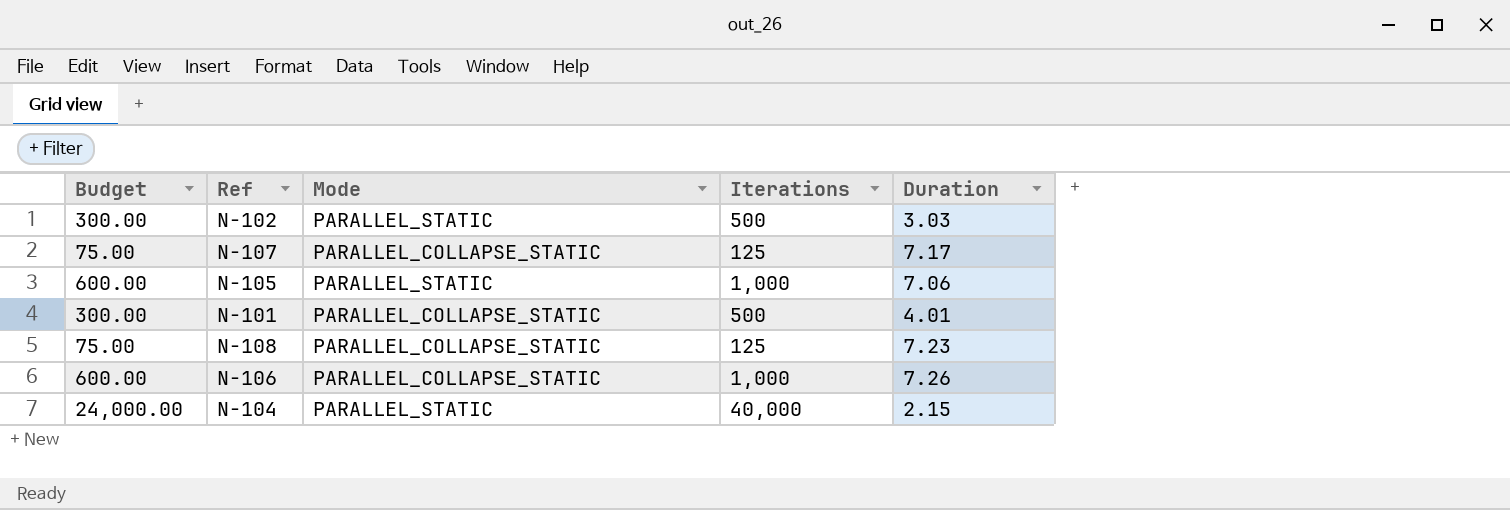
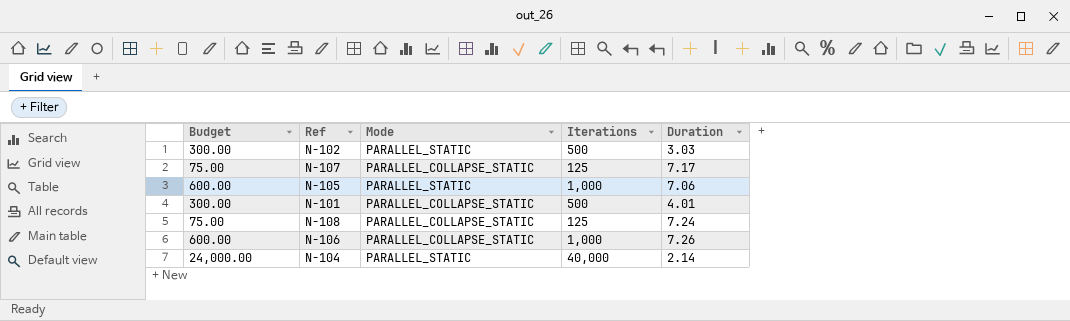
N-108 | Duration: 7.23 -> 7.24
N-104 | Duration: 2.15 -> 2.14

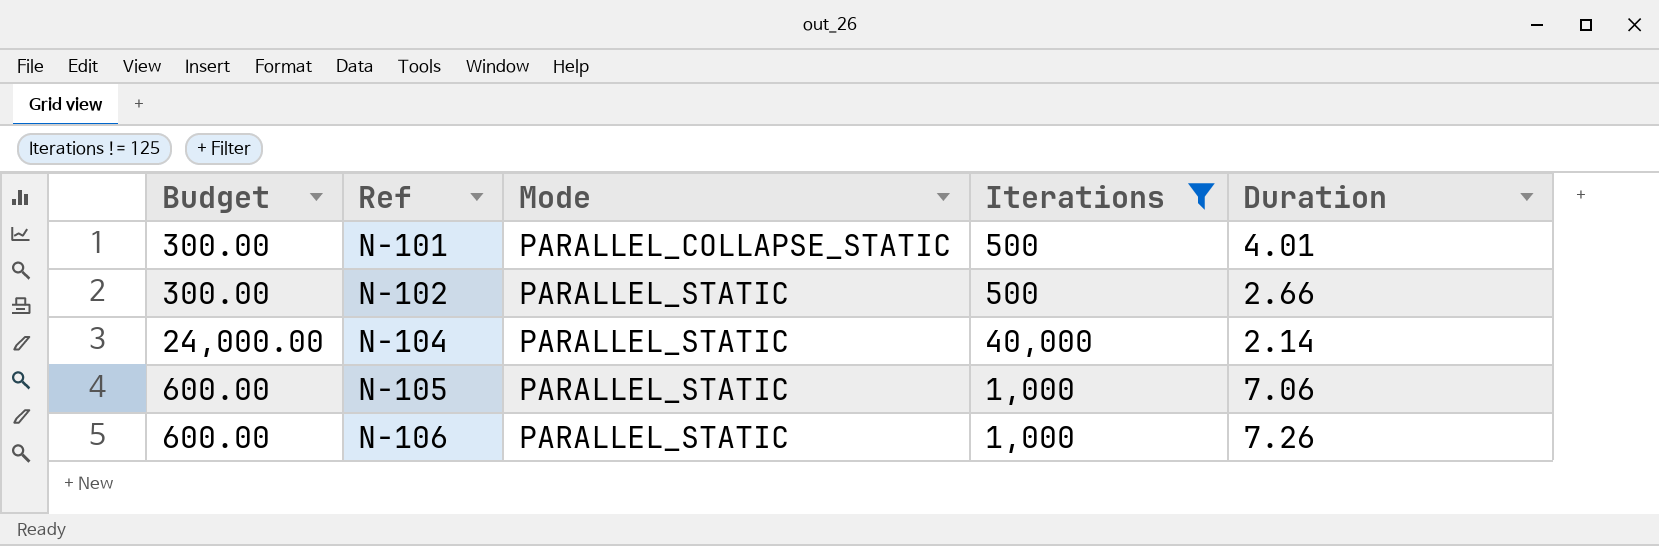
filter: none -> Iterations != 125
row order: none -> Ref ascending
N-102 | Duration: 3.03 -> 2.66
N-106 | Mode: PARALLEL_COLLAPSE_STATIC -> PARALLEL_STATIC

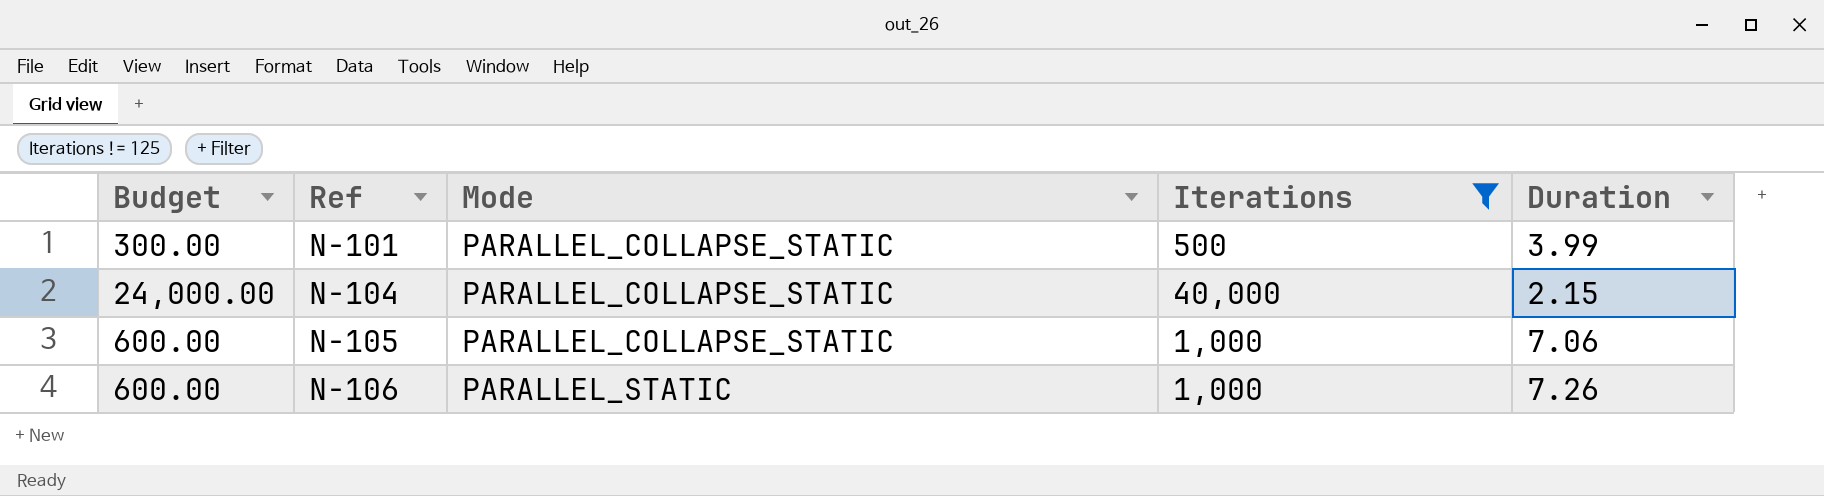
row N-102: 300.00 | PARALLEL_STATIC | 500 | 2.66 -> none
N-101 | Duration: 4.01 -> 3.99
N-104 | Mode: PARALLEL_STATIC -> PARALLEL_COLLAPSE_STATIC
N-104 | Duration: 2.14 -> 2.15
N-105 | Mode: PARALLEL_STATIC -> PARALLEL_COLLAPSE_STATIC

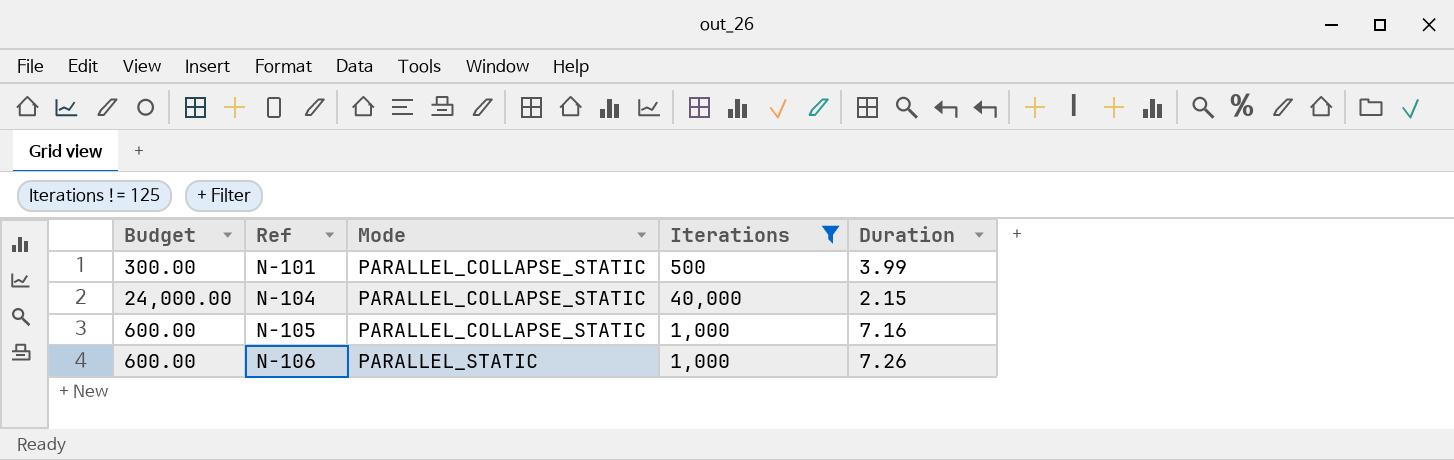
N-105 | Duration: 7.06 -> 7.16

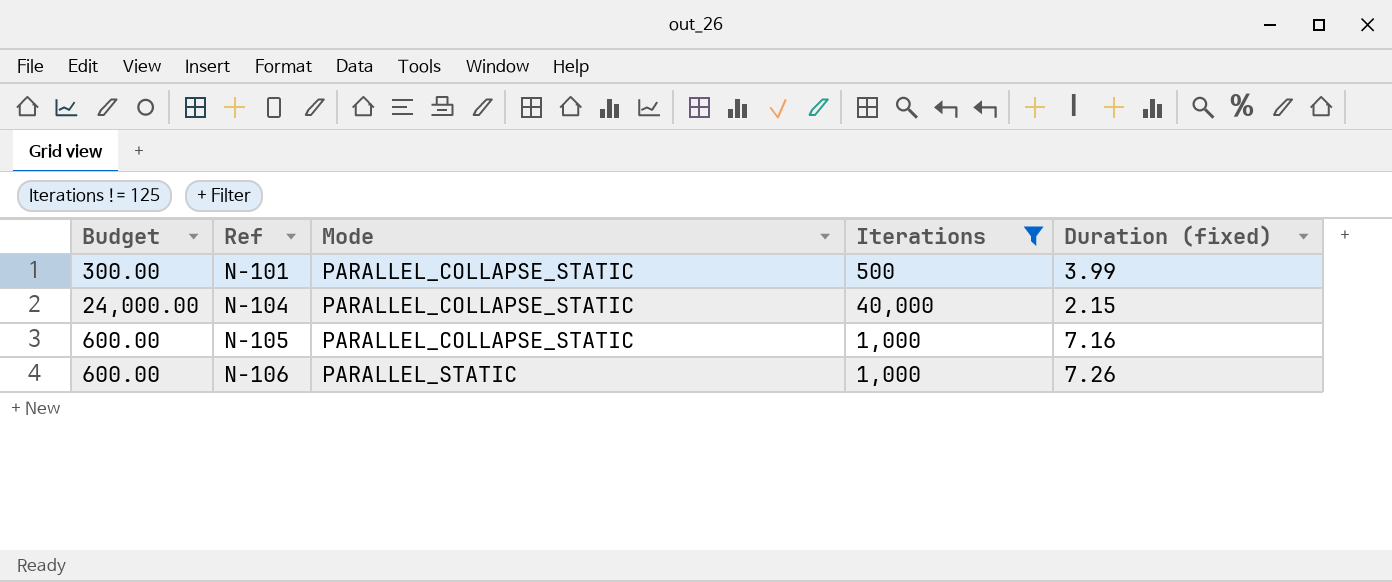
column name: Duration -> Duration (fixed)

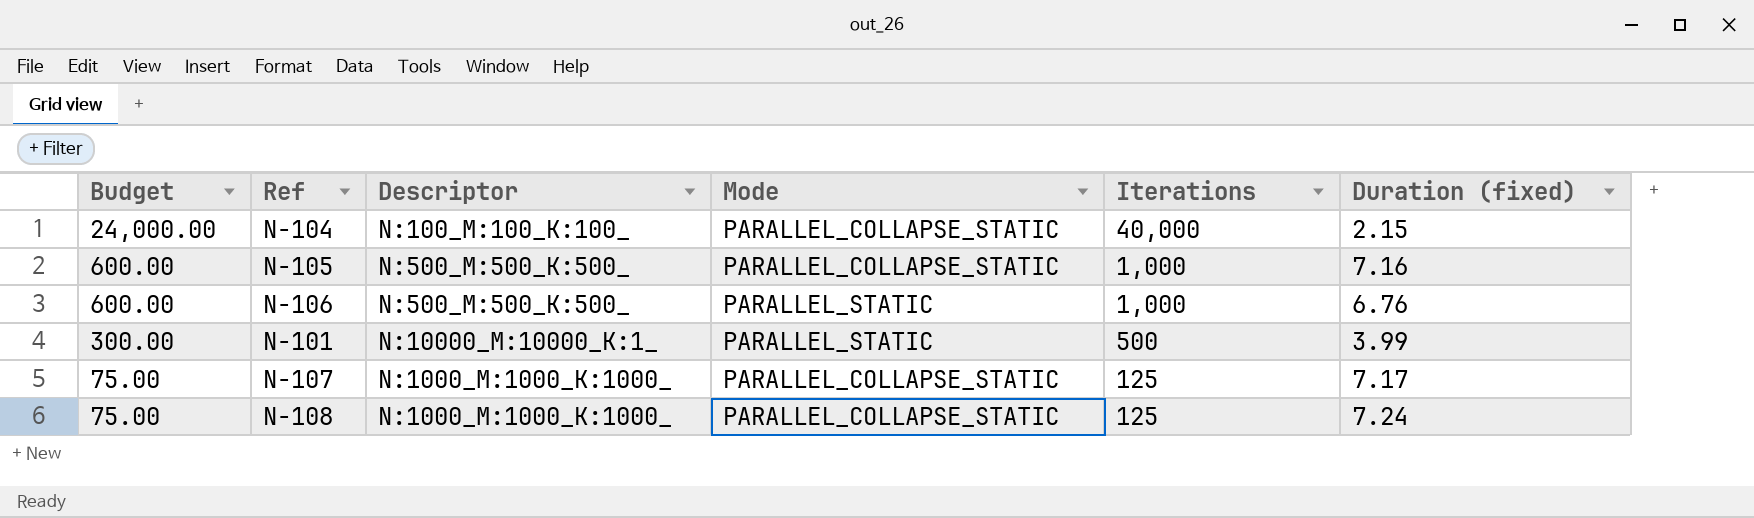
filter: Iterations != 125 -> none
row order: Ref ascending -> Budget descending
column Descriptor | position: none -> 3
N-106 | Duration (fixed): 7.26 -> 6.76
N-101 | Mode: PARALLEL_COLLAPSE_STATIC -> PARALLEL_STATIC

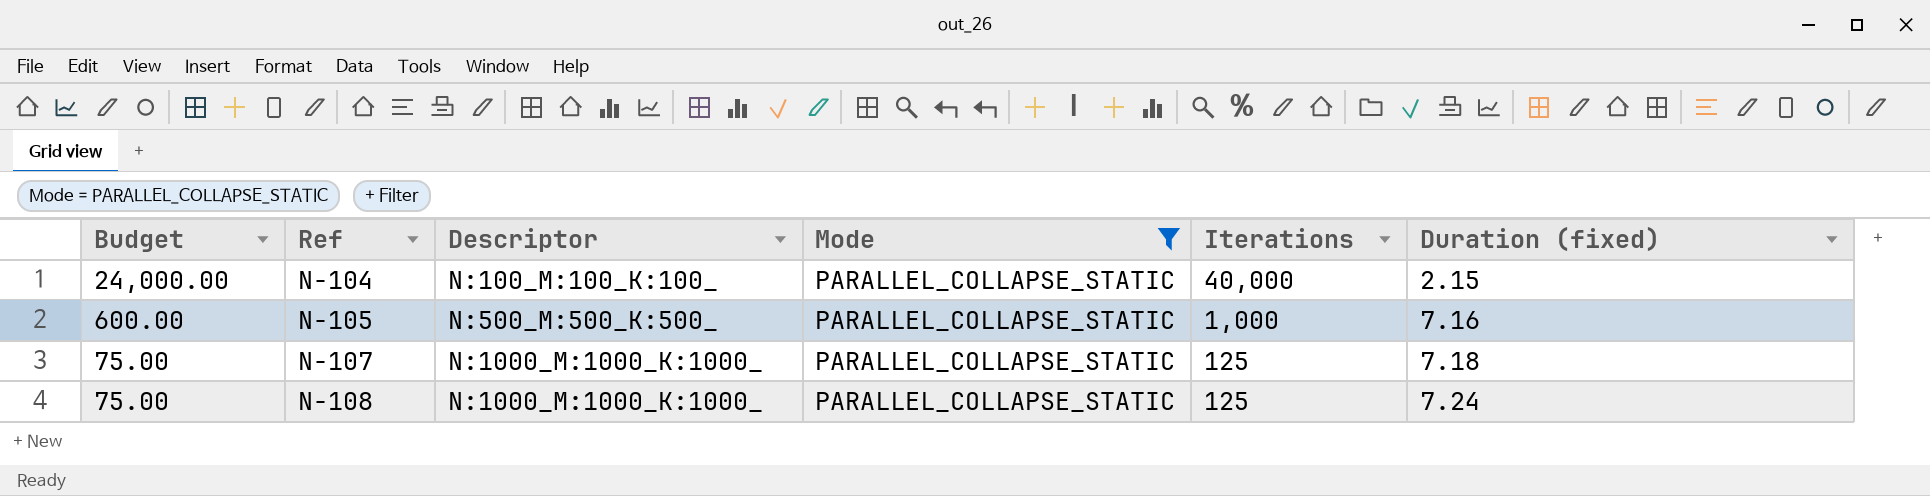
filter: none -> Mode = PARALLEL_COLLAPSE_STATIC
N-107 | Duration (fixed): 7.17 -> 7.18

